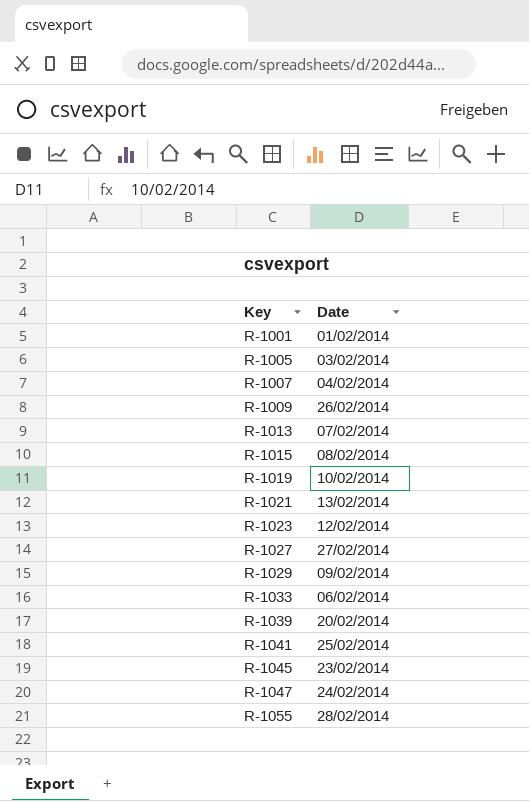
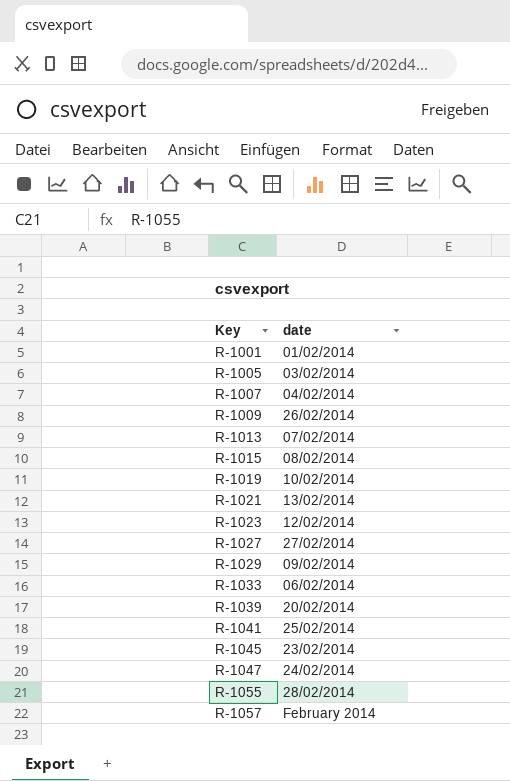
column name: Date -> date
row R-1057: none -> February 2014

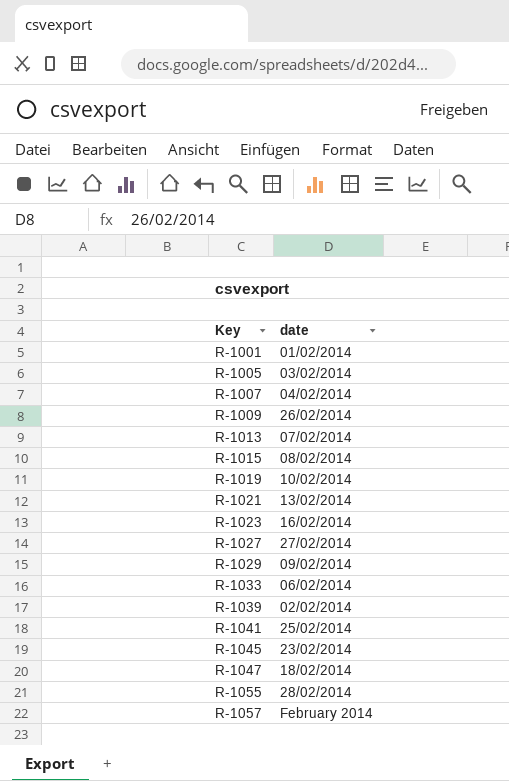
R-1023 | date: 12/02/2014 -> 16/02/2014
R-1039 | date: 20/02/2014 -> 02/02/2014
R-1047 | date: 24/02/2014 -> 18/02/2014

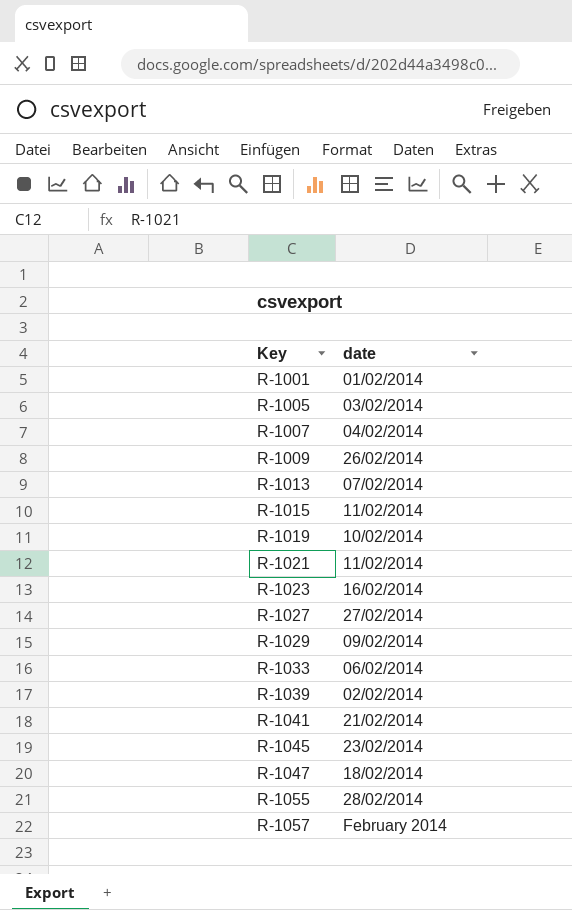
R-1015 | date: 08/02/2014 -> 11/02/2014
R-1021 | date: 13/02/2014 -> 11/02/2014
R-1041 | date: 25/02/2014 -> 21/02/2014

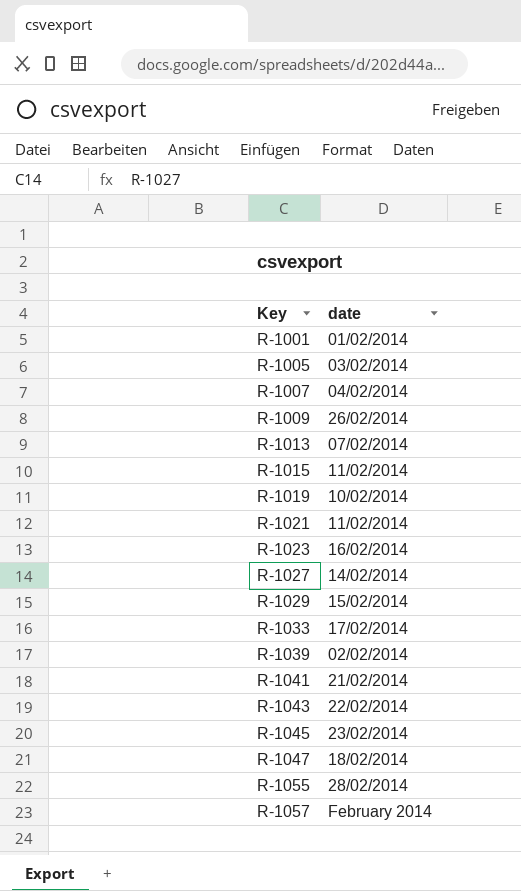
R-1027 | date: 27/02/2014 -> 14/02/2014
R-1029 | date: 09/02/2014 -> 15/02/2014
R-1033 | date: 06/02/2014 -> 17/02/2014
row R-1043: none -> 22/02/2014

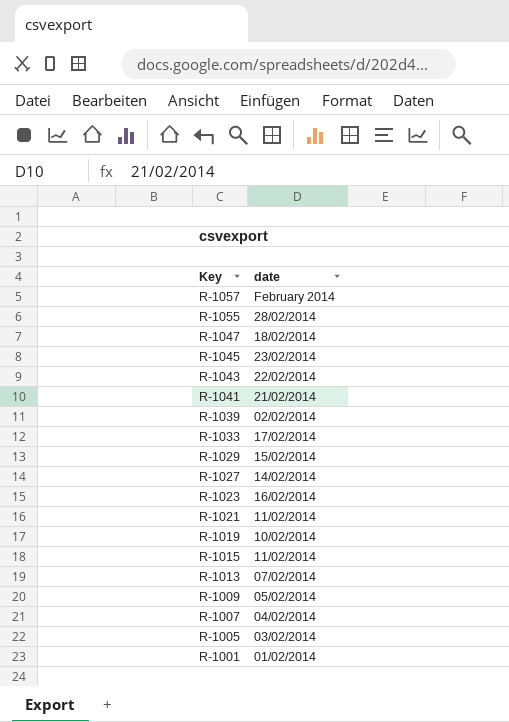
row order: Key ascending -> Key descending
R-1009 | date: 26/02/2014 -> 05/02/2014

